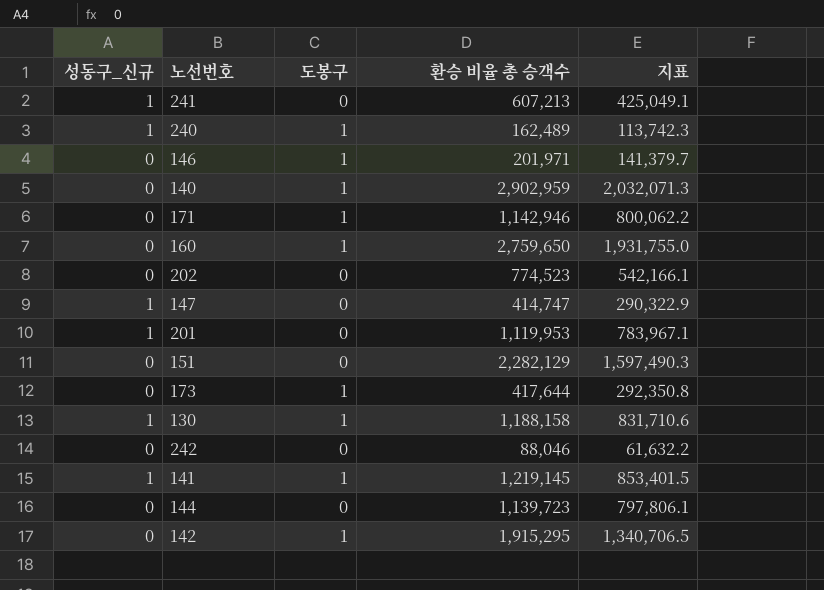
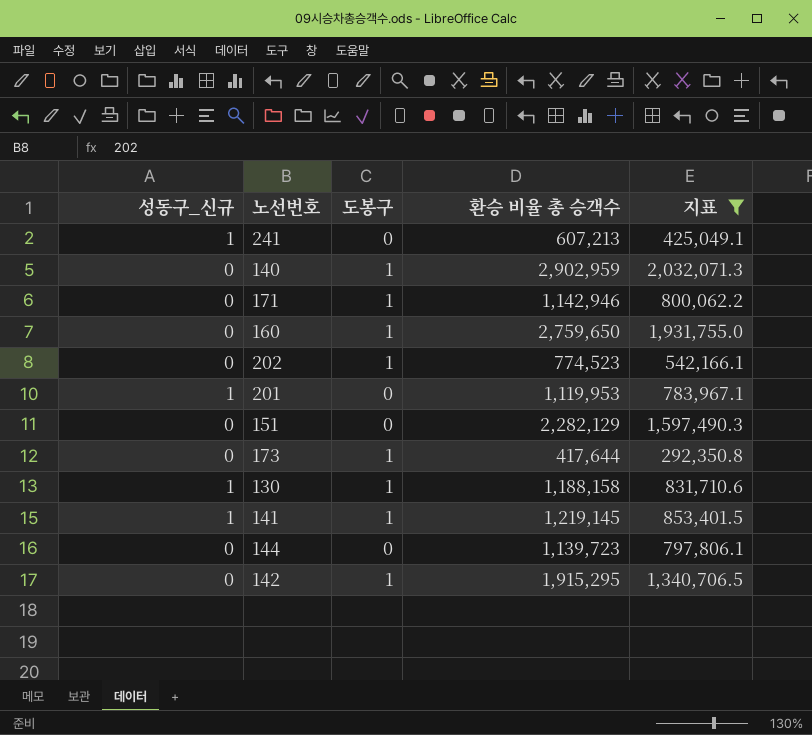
filter: none -> 지표 >= 292,350.8
202 | 도봉구: 0 -> 1

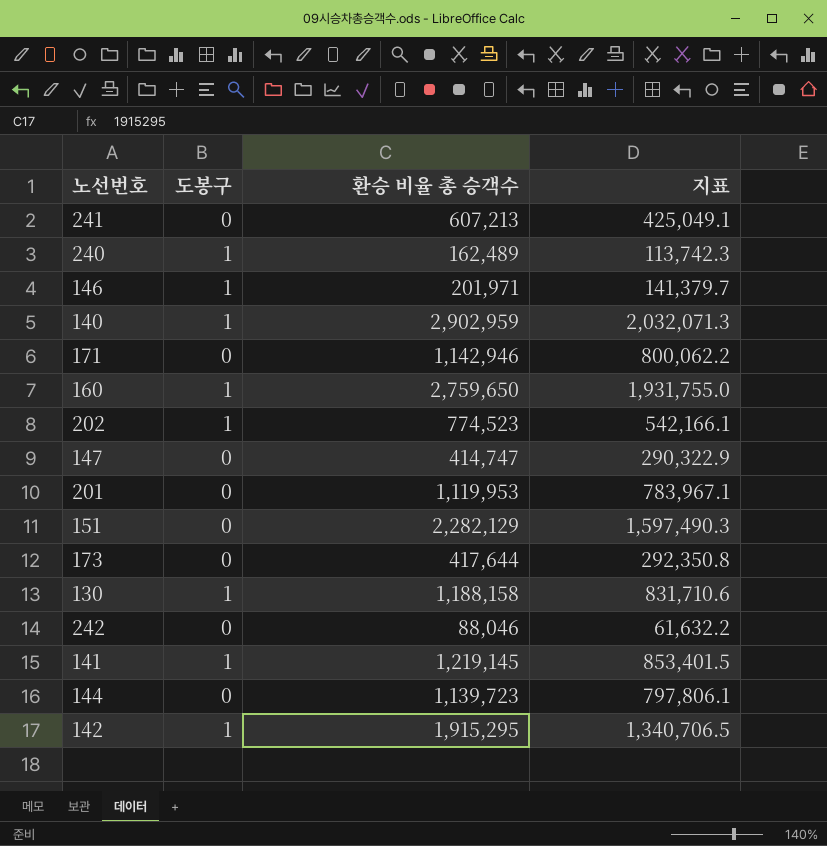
filter: 지표 >= 292,350.8 -> none
column 성동구_신규 | position: 1 -> none
171 | 도봉구: 1 -> 0
173 | 도봉구: 1 -> 0

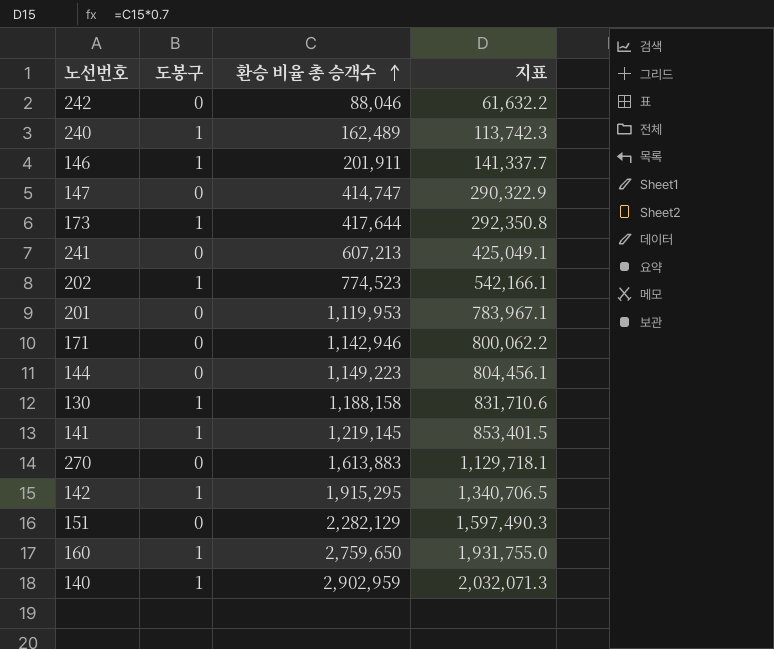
row order: none -> 환승 비율 총 승객수 ascending
146 | 환승 비율 총 승객수: 201,971 -> 201,911
146 | 지표: 141,379.7 -> 141,337.7
173 | 도봉구: 0 -> 1
144 | 환승 비율 총 승객수: 1,139,723 -> 1,149,223
144 | 지표: 797,806.1 -> 804,456.1
row 270: none -> 0 | 1,613,883 | 1,129,718.1

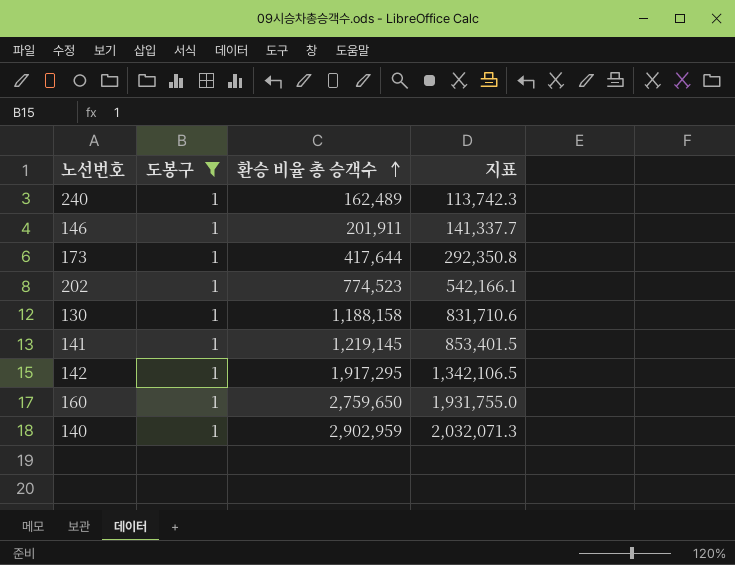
filter: none -> 도봉구 = 1
142 | 환승 비율 총 승객수: 1,915,295 -> 1,917,295
142 | 지표: 1,340,706.5 -> 1,342,106.5

